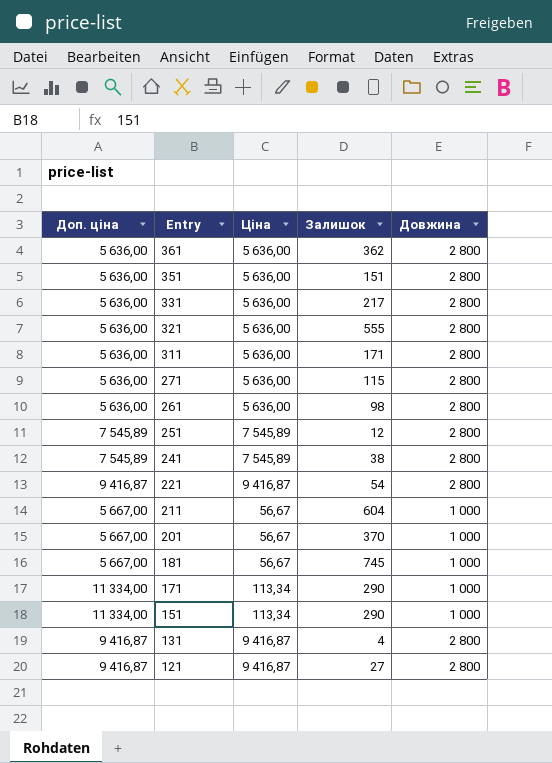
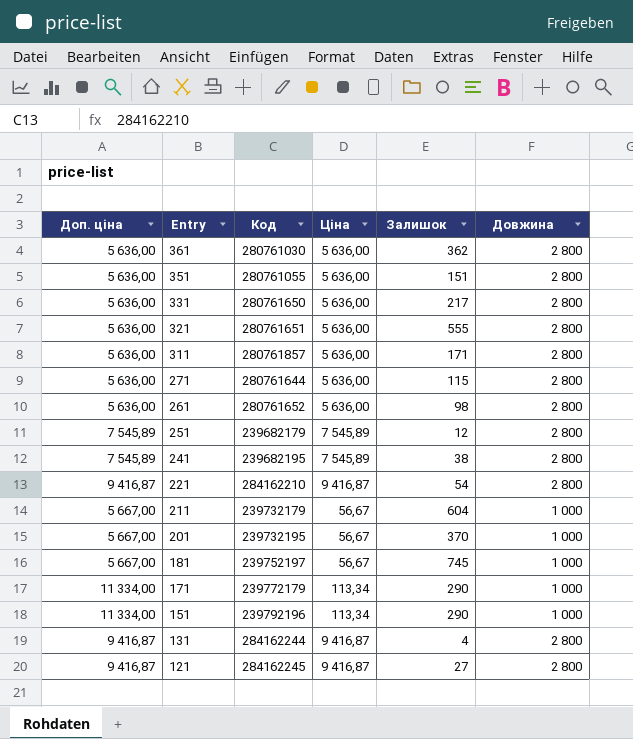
column Код | position: none -> 3

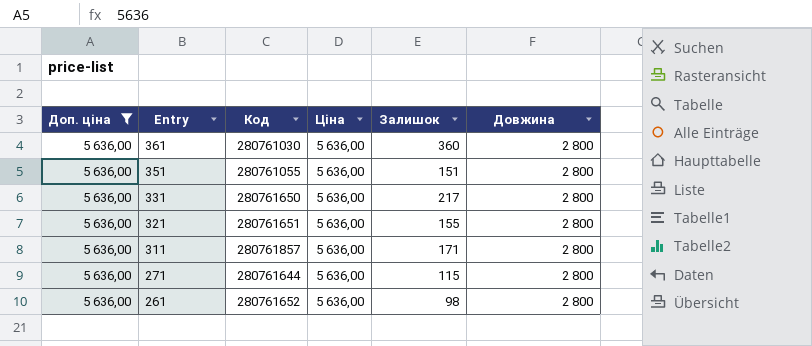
filter: none -> Доп. ціна = 5 636,00
361 | Залишок: 362 -> 360
321 | Залишок: 555 -> 155

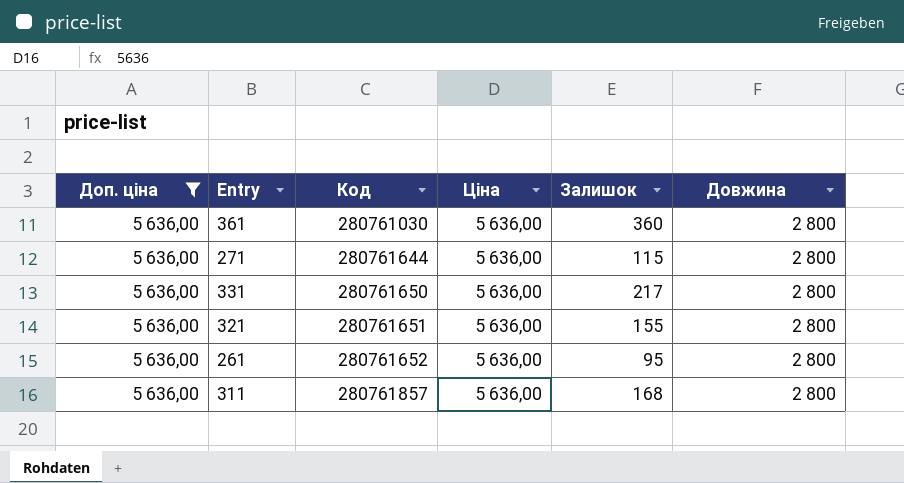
row order: Entry descending -> Код ascending
row 351: 5 636,00 | 280761055 | 5 636,00 | 151 | 2 800 -> none
261 | Залишок: 98 -> 95
311 | Залишок: 171 -> 168

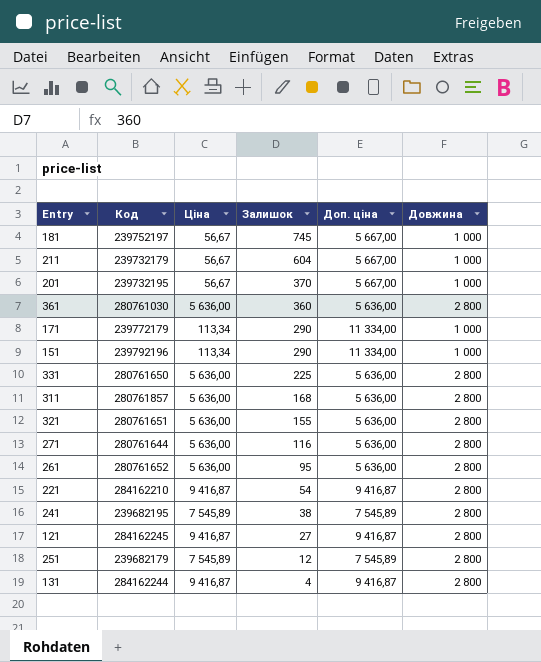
filter: Доп. ціна = 5 636,00 -> none
row order: Код ascending -> Залишок descending
column Доп. ціна | position: 1 -> 5
331 | Залишок: 217 -> 225
271 | Залишок: 115 -> 116

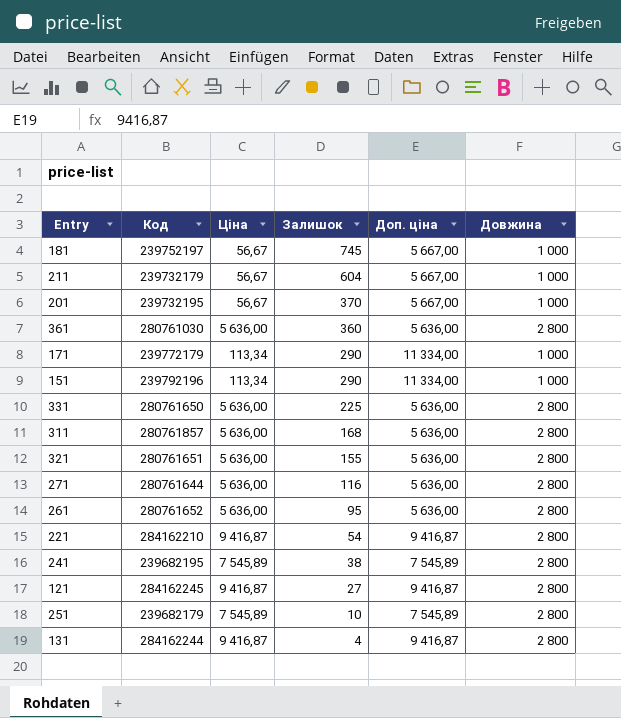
251 | Залишок: 12 -> 10

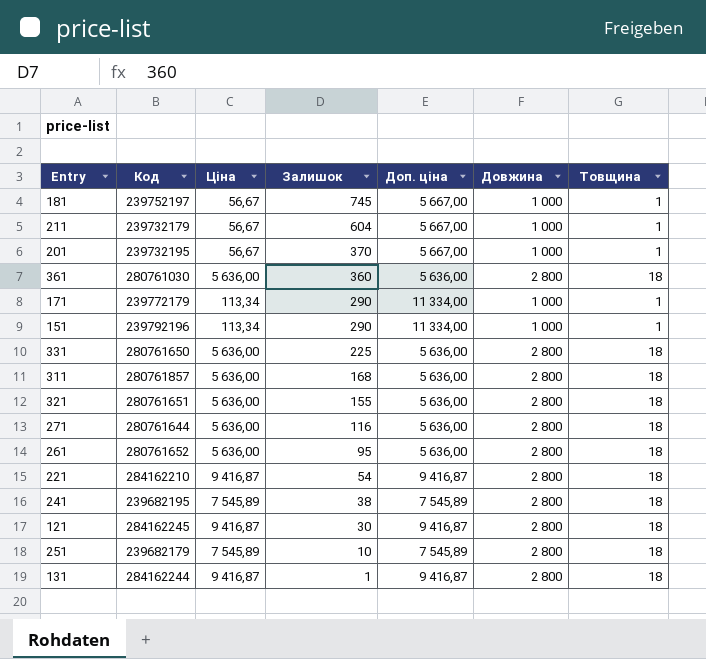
column Товщина | position: none -> 7
121 | Залишок: 27 -> 30
131 | Залишок: 4 -> 1

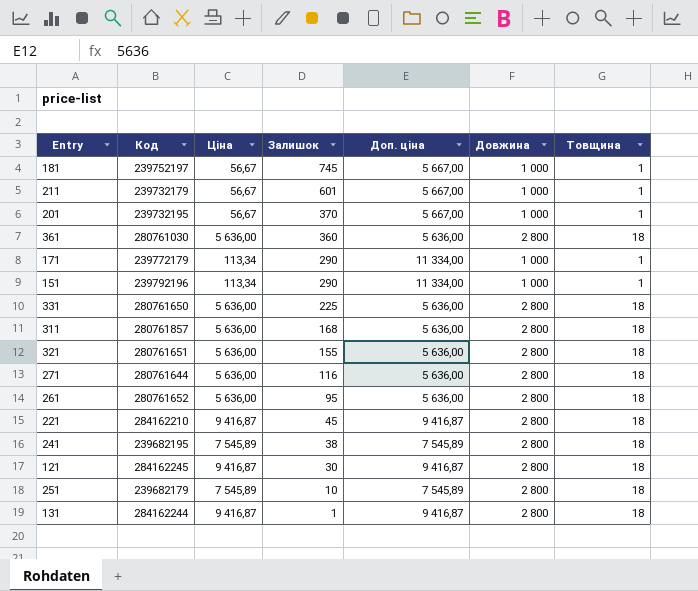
211 | Залишок: 604 -> 601
221 | Залишок: 54 -> 45

